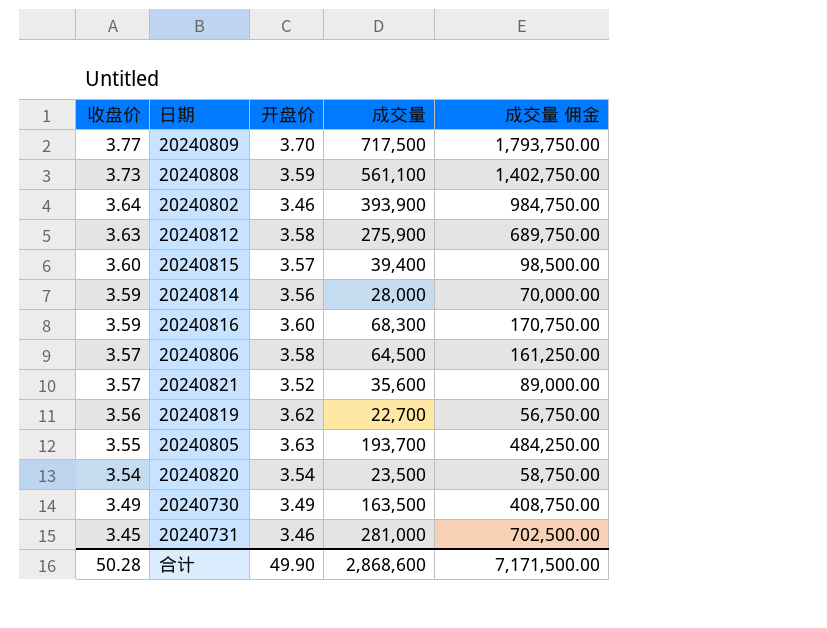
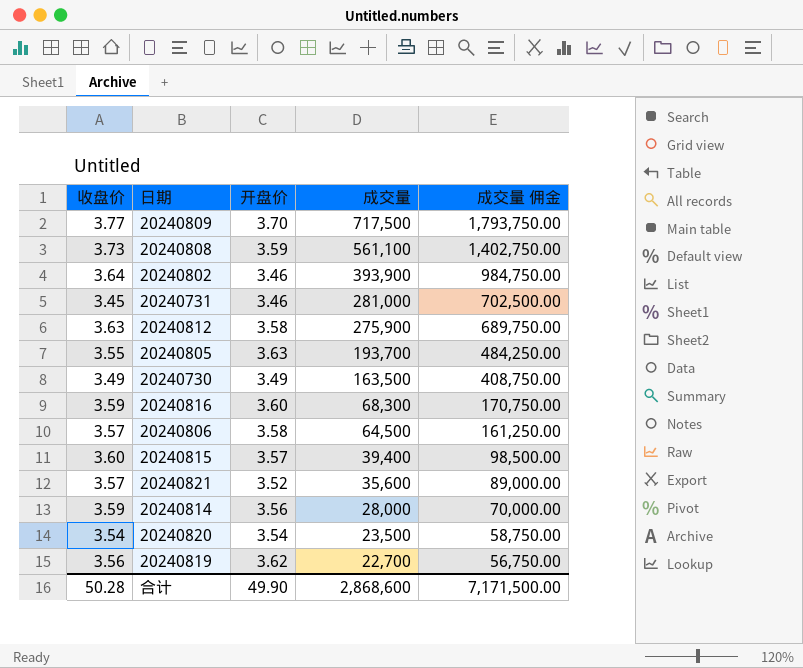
row order: 收盘价 descending -> 成交量 descending

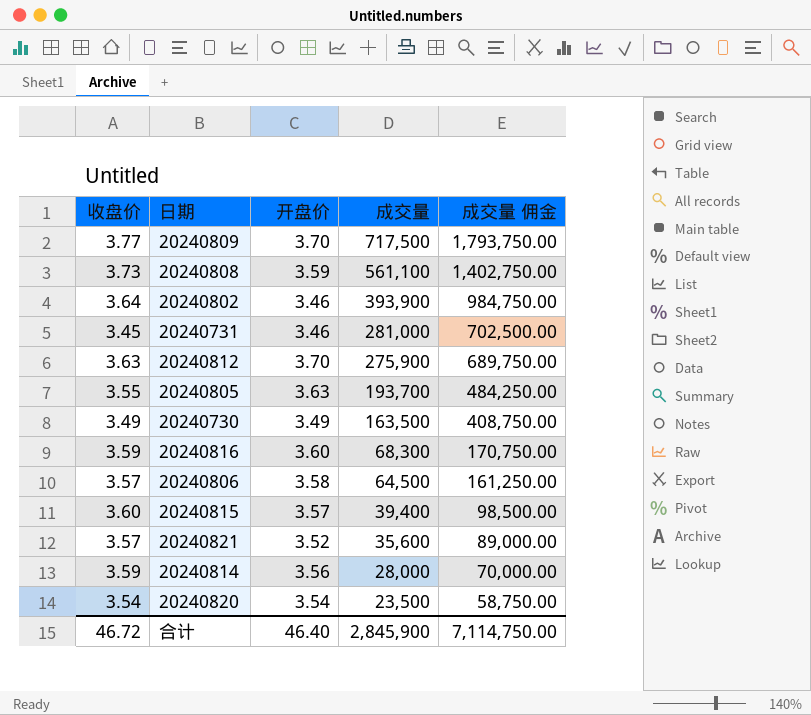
row 20240819: 3.56 | 3.62 | 22,700 | 56,750.00 -> none
20240812 | 开盘价: 3.58 -> 3.70
合计 | 收盘价: 50.28 -> 46.72
合计 | 开盘价: 49.90 -> 46.40
合计 | 成交量: 2,868,600 -> 2,845,900
合计 | 成交量 佣金: 7,171,500.00 -> 7,114,750.00

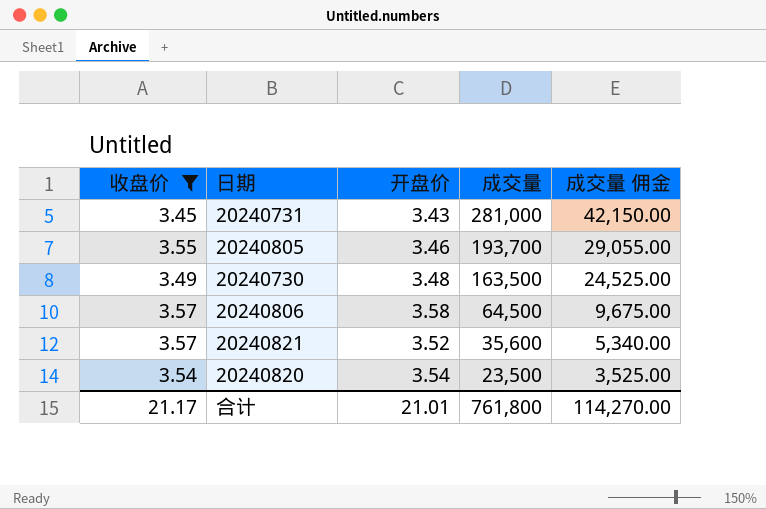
filter: none -> 收盘价 <= 3.57
column 成交量 佣金 | formula: [成交量] * 2.5 -> [成交量] * 0.15
20240731 | 开盘价: 3.46 -> 3.43
20240805 | 开盘价: 3.63 -> 3.46
20240730 | 开盘价: 3.49 -> 3.48
合计 | 收盘价: 46.72 -> 21.17
合计 | 开盘价: 46.40 -> 21.01
合计 | 成交量: 2,845,900 -> 761,800
合计 | 成交量 佣金: 7,114,750.00 -> 114,270.00

